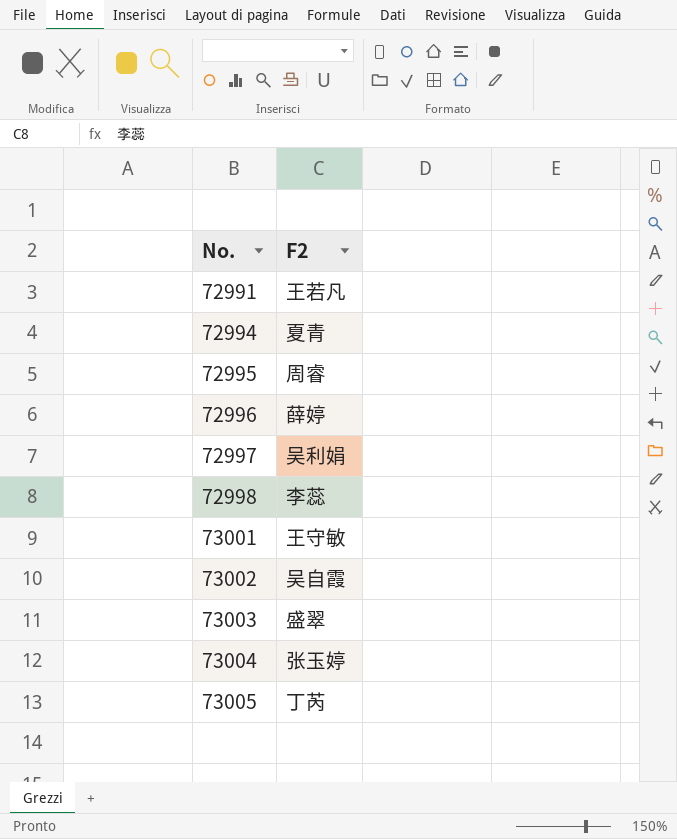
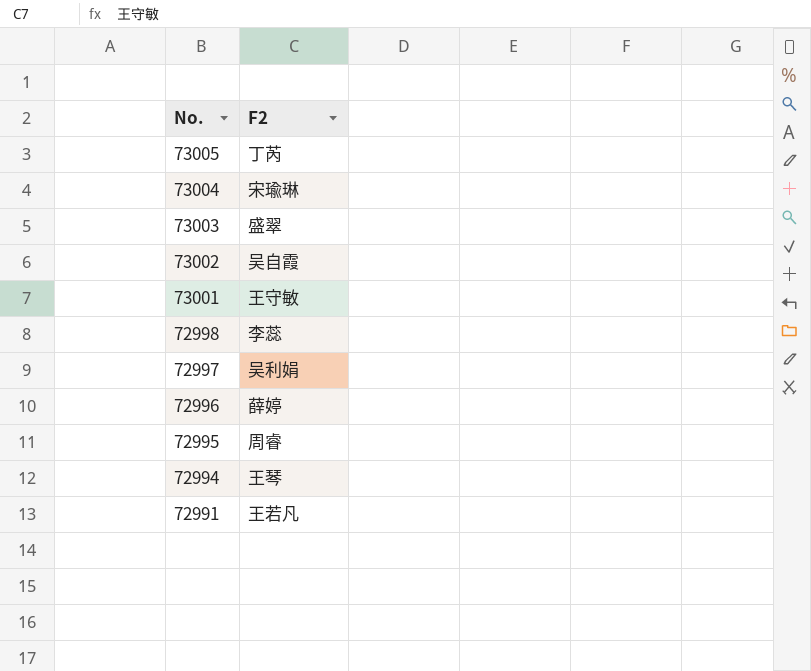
row order: No. ascending -> No. descending
73004 | F2: 张玉婷 -> 宋瑜琳
72994 | F2: 夏青 -> 王琴

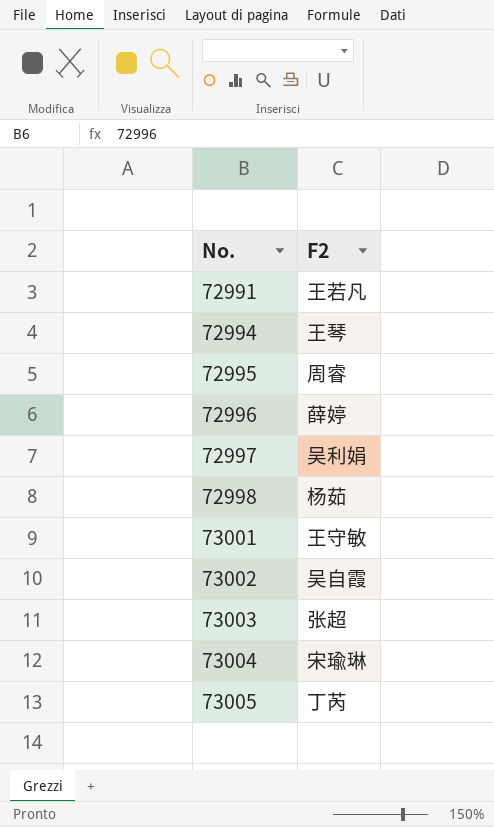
row order: No. descending -> No. ascending
72998 | F2: 李蕊 -> 杨茹
73003 | F2: 盛翠 -> 张超

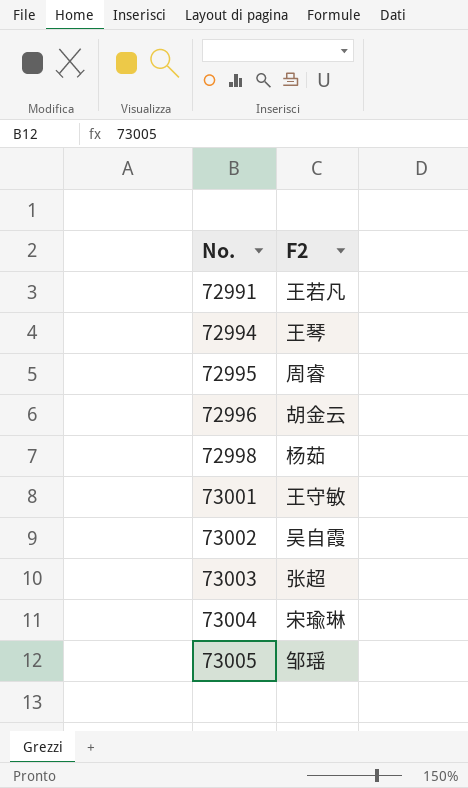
row 72997: 吴利娟 -> none
72996 | F2: 薛婷 -> 胡金云
73005 | F2: 丁芮 -> 邹瑶

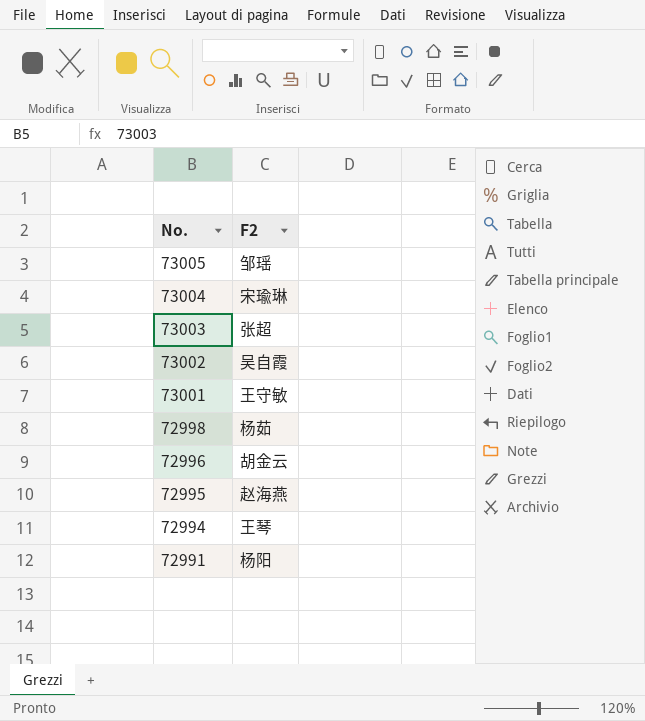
row order: No. ascending -> No. descending
72995 | F2: 周睿 -> 赵海燕
72991 | F2: 王若凡 -> 杨阳

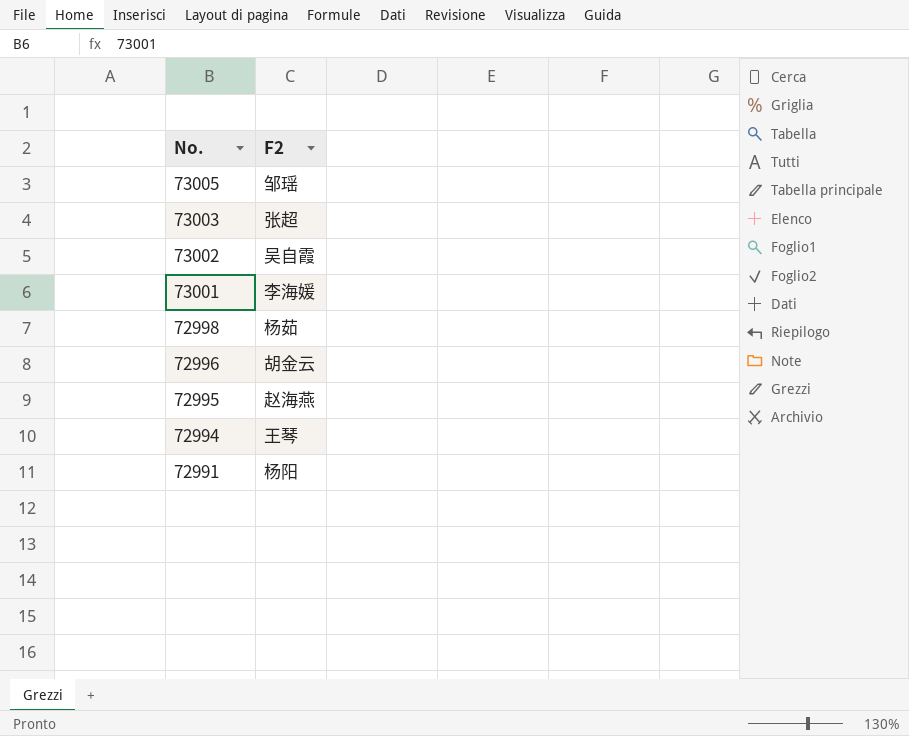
row 73004: 宋瑜琳 -> none
73001 | F2: 王守敏 -> 李海媛

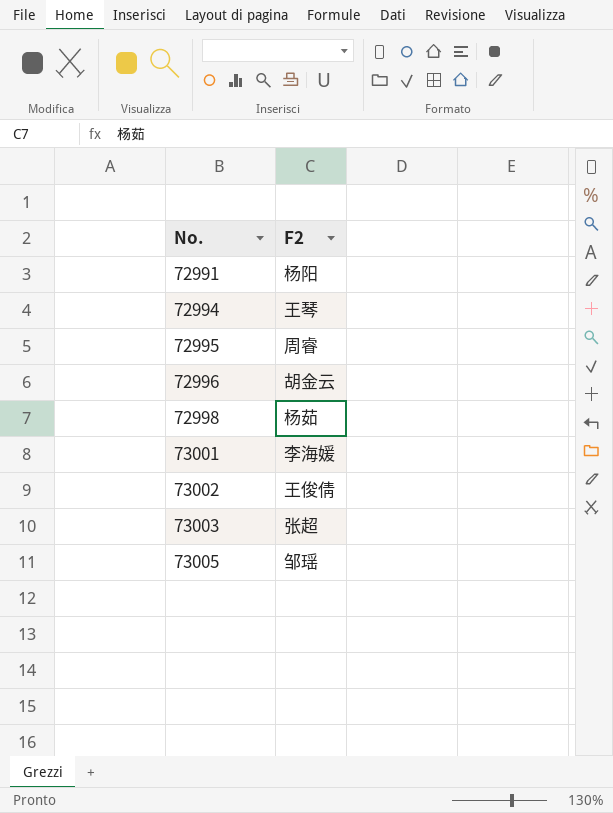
row order: No. descending -> No. ascending
72995 | F2: 赵海燕 -> 周睿
73002 | F2: 吴自霞 -> 王俊倩

